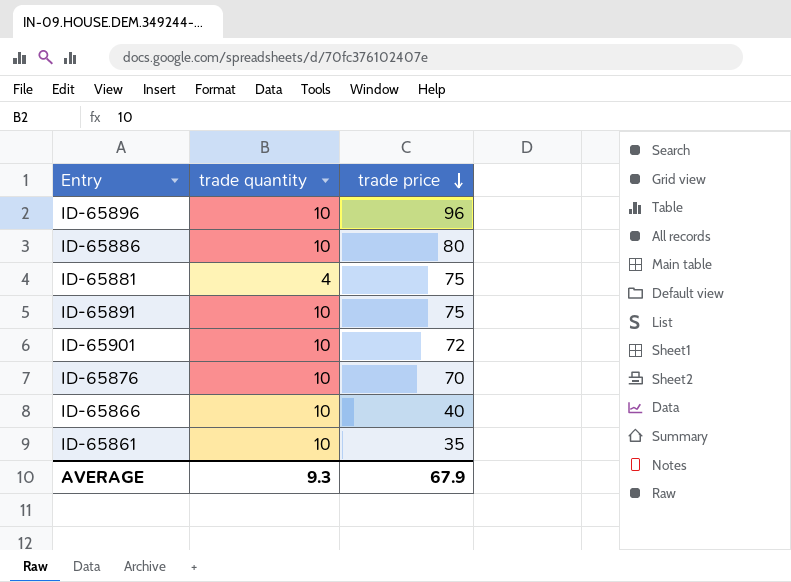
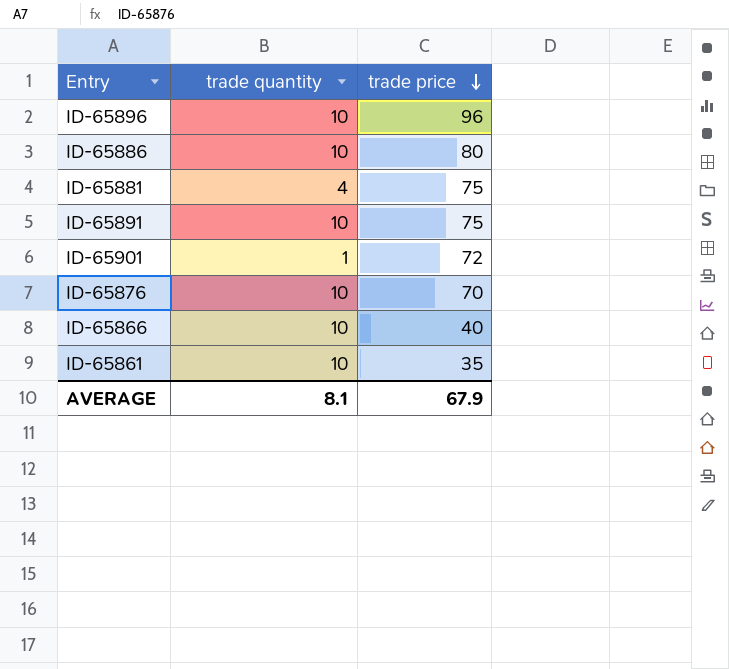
ID-65901 | trade quantity: 10 -> 1
AVERAGE | trade quantity: 9.3 -> 8.1

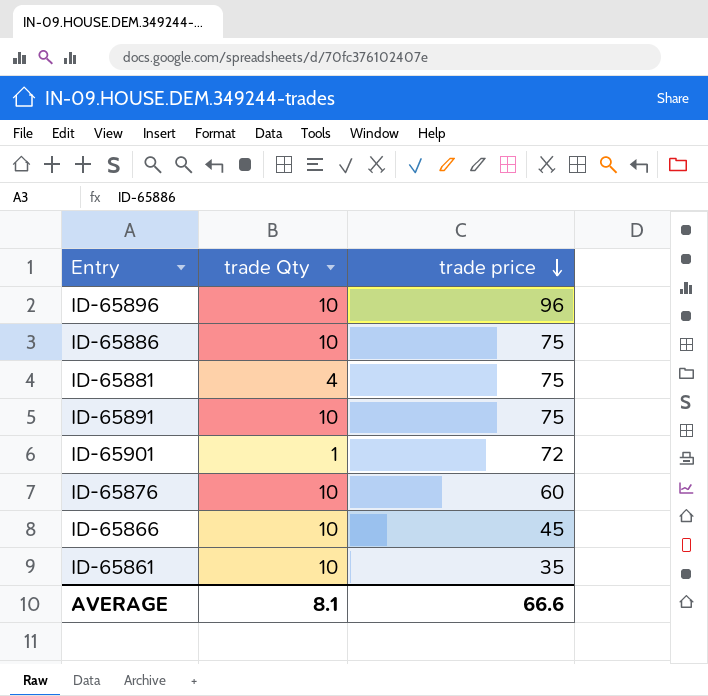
column name: trade quantity -> trade Qty
ID-65886 | trade price: 80 -> 75
ID-65876 | trade price: 70 -> 60
ID-65866 | trade price: 40 -> 45
AVERAGE | trade price: 67.9 -> 66.6

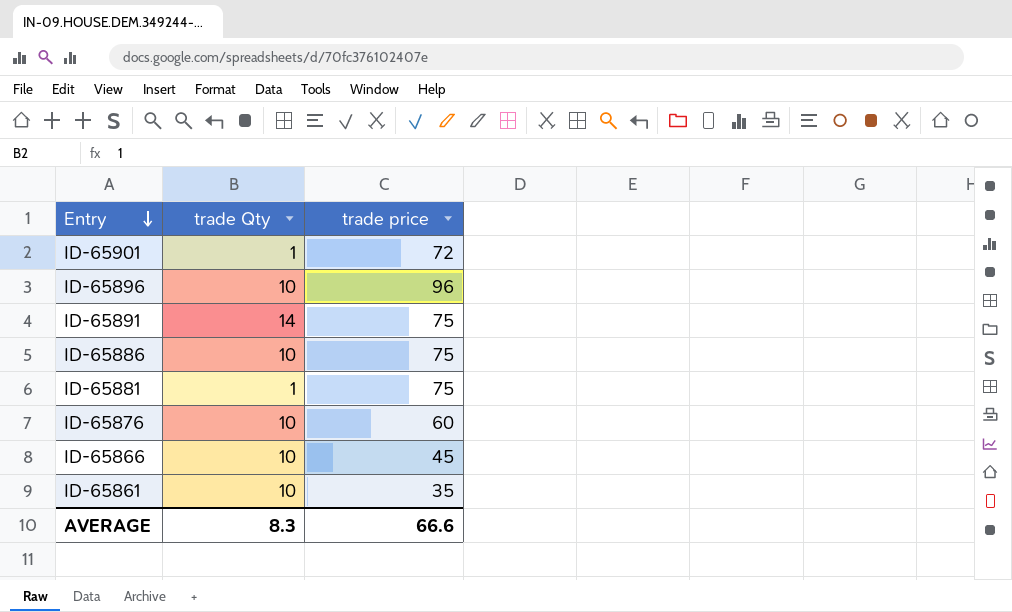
row order: trade price descending -> Entry descending
ID-65891 | trade Qty: 10 -> 14
ID-65881 | trade Qty: 4 -> 1
AVERAGE | trade Qty: 8.1 -> 8.3

